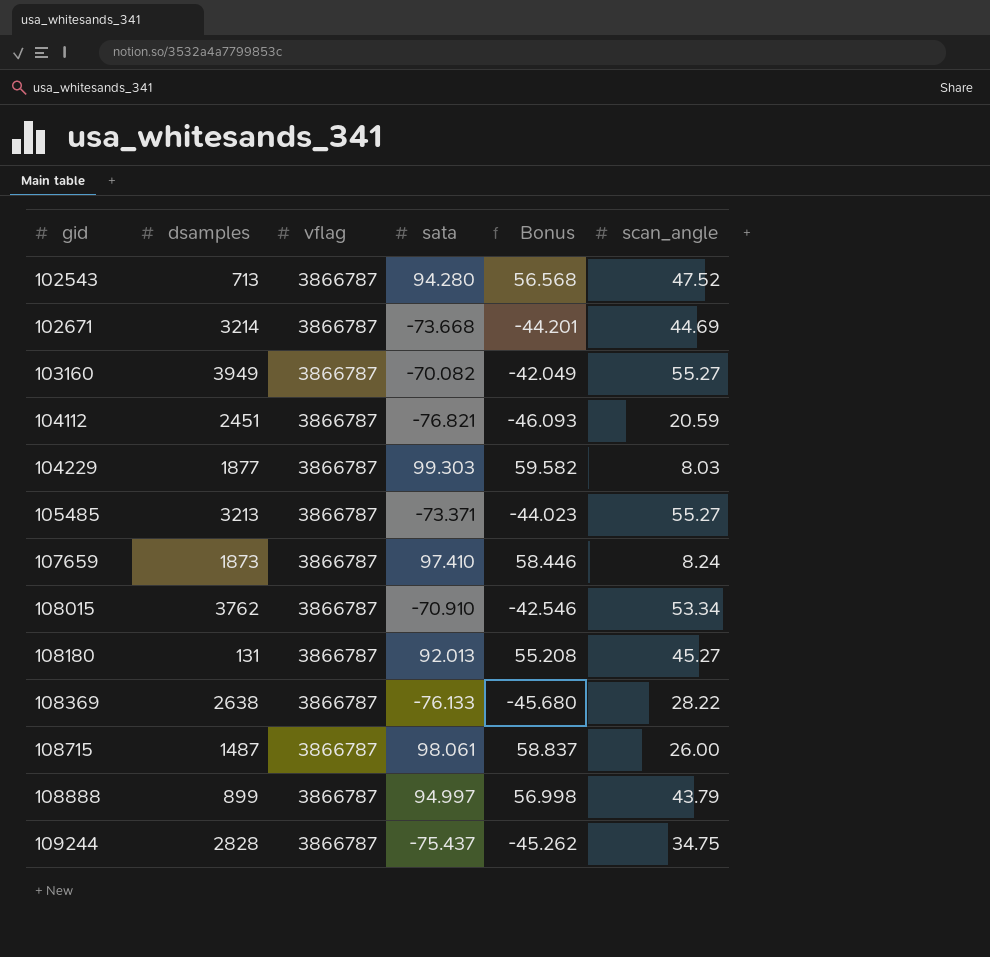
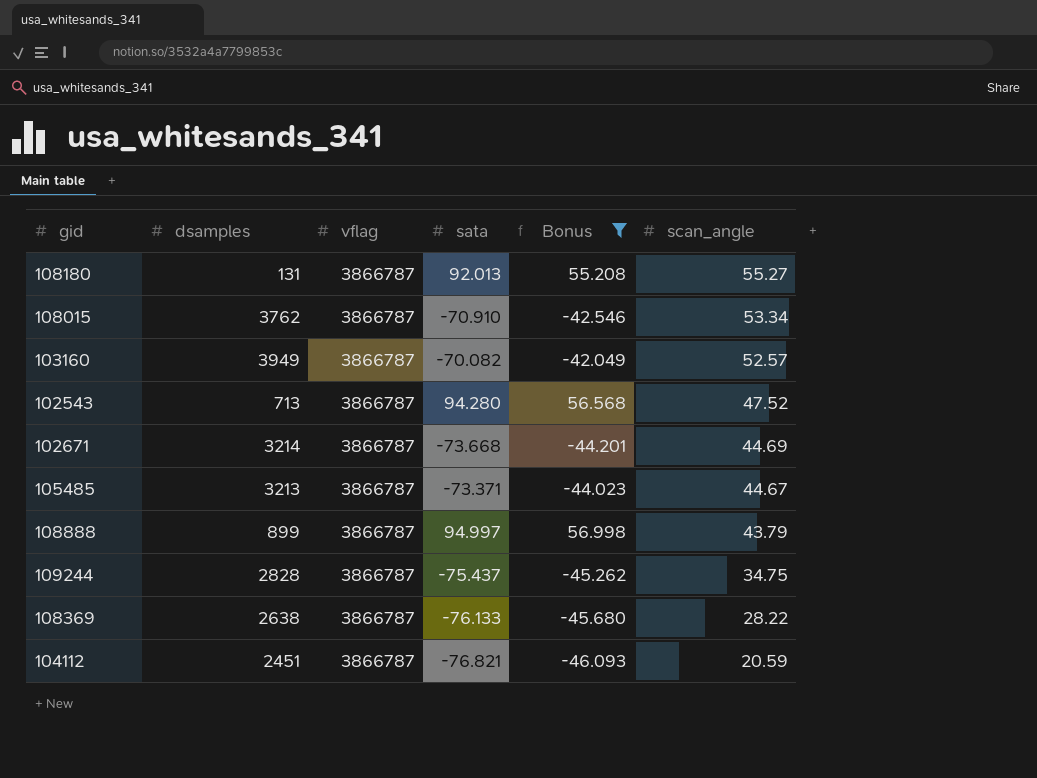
filter: none -> Bonus <= 56.998
row order: gid ascending -> scan_angle descending
108180 | scan_angle: 45.27 -> 55.27
103160 | scan_angle: 55.27 -> 52.57
105485 | scan_angle: 55.27 -> 44.67

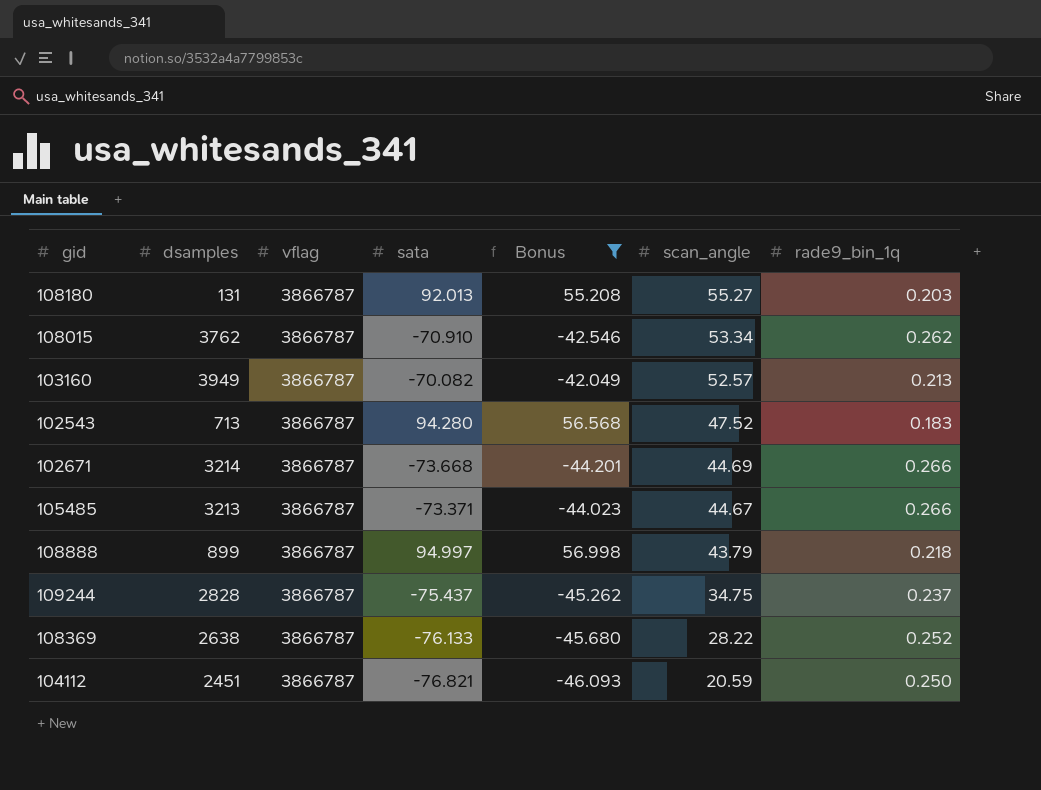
column rade9_bin_1q | position: none -> 7

